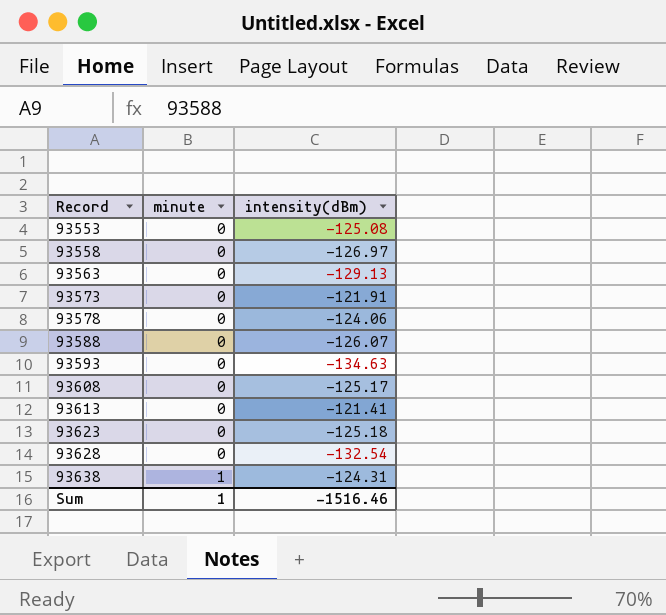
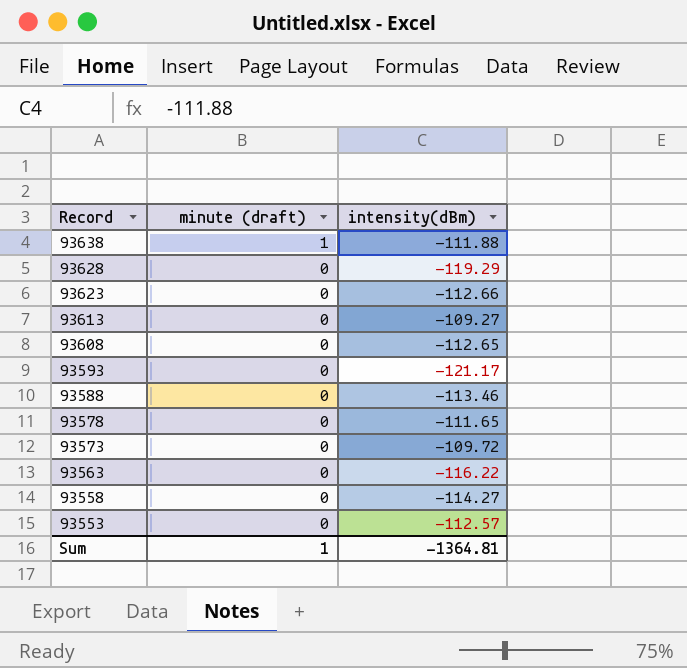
row order: Record ascending -> Record descending
column name: minute -> minute (draft)
93638 | intensity(dBm): -124.31 -> -111.88
93628 | intensity(dBm): -132.54 -> -119.29
93623 | intensity(dBm): -125.18 -> -112.66
93613 | intensity(dBm): -121.41 -> -109.27
93608 | intensity(dBm): -125.17 -> -112.65
93593 | intensity(dBm): -134.63 -> -121.17
93588 | intensity(dBm): -126.07 -> -113.46
93578 | intensity(dBm): -124.06 -> -111.65
93573 | intensity(dBm): -121.91 -> -109.72
93563 | intensity(dBm): -129.13 -> -116.22
93558 | intensity(dBm): -126.97 -> -114.27
93553 | intensity(dBm): -125.08 -> -112.57
Sum | intensity(dBm): -1516.46 -> -1364.81

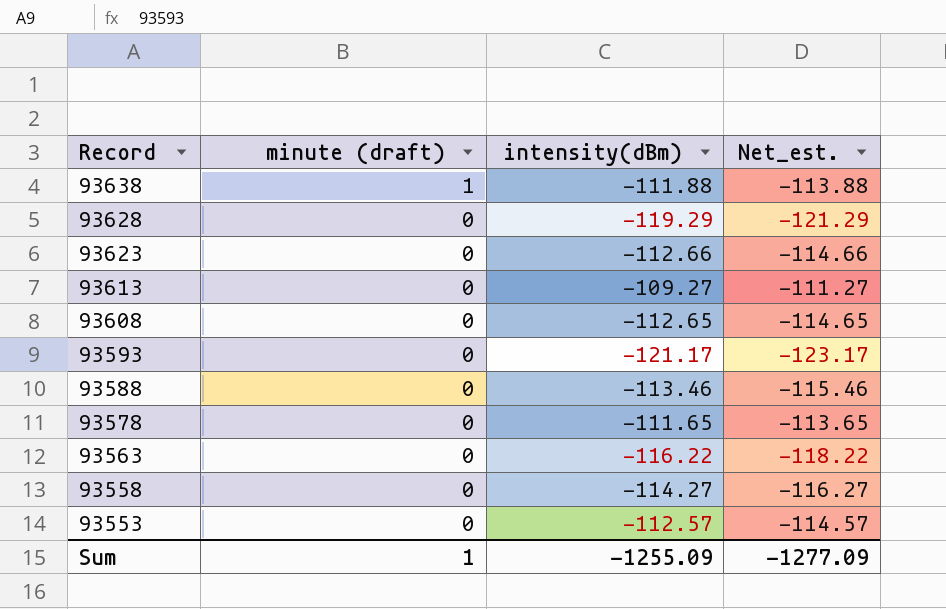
column Net_est. | formula: none -> [intensity(dBm)] - 2
row 93573: 0 | -109.72 -> none
Sum | intensity(dBm): -1364.81 -> -1255.09

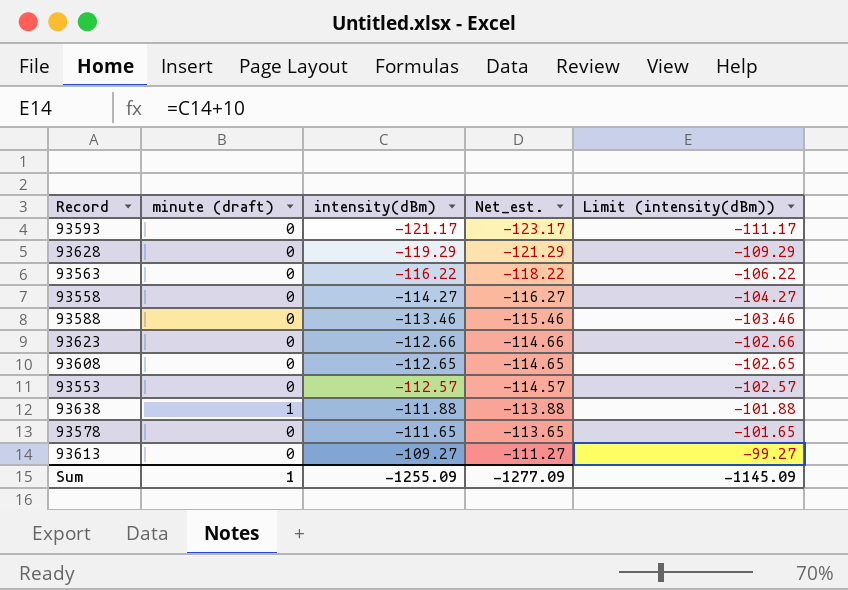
row order: Record descending -> intensity(dBm) ascending
column Limit (intensity(dBm)) | formula: none -> [intensity(dBm)] + 10

